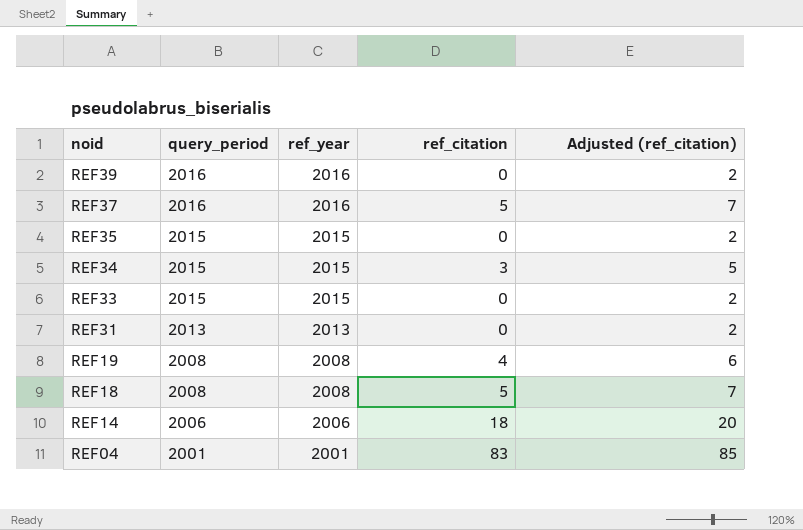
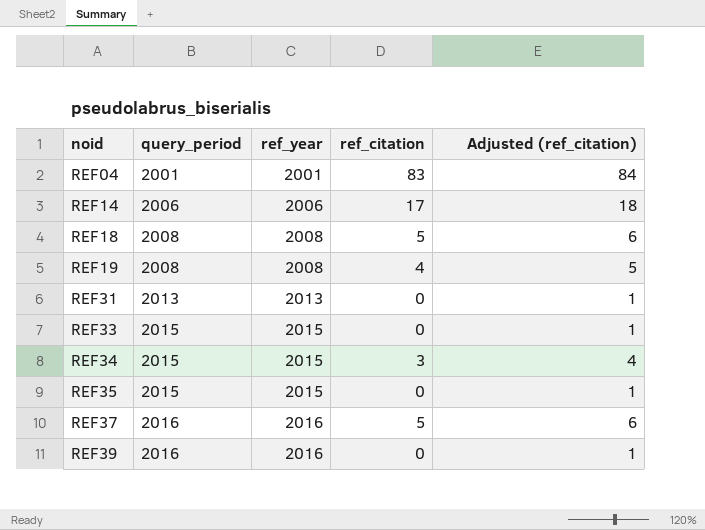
row order: noid descending -> noid ascending
column Adjusted (ref_citation) | formula: [ref_citation] + 2 -> [ref_citation] + 1
REF14 | ref_citation: 18 -> 17

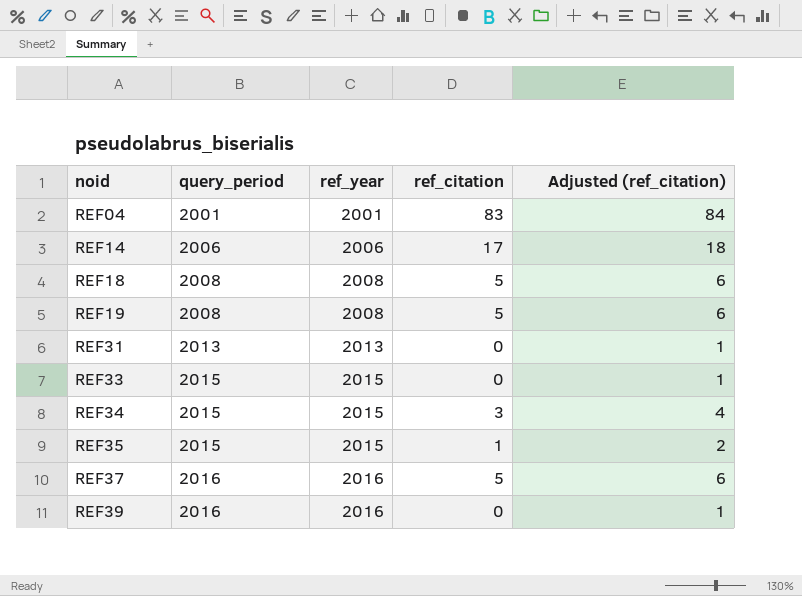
REF19 | ref_citation: 4 -> 5
REF19 | Adjusted (ref_citation): 5 -> 6
REF35 | ref_citation: 0 -> 1
REF35 | Adjusted (ref_citation): 1 -> 2

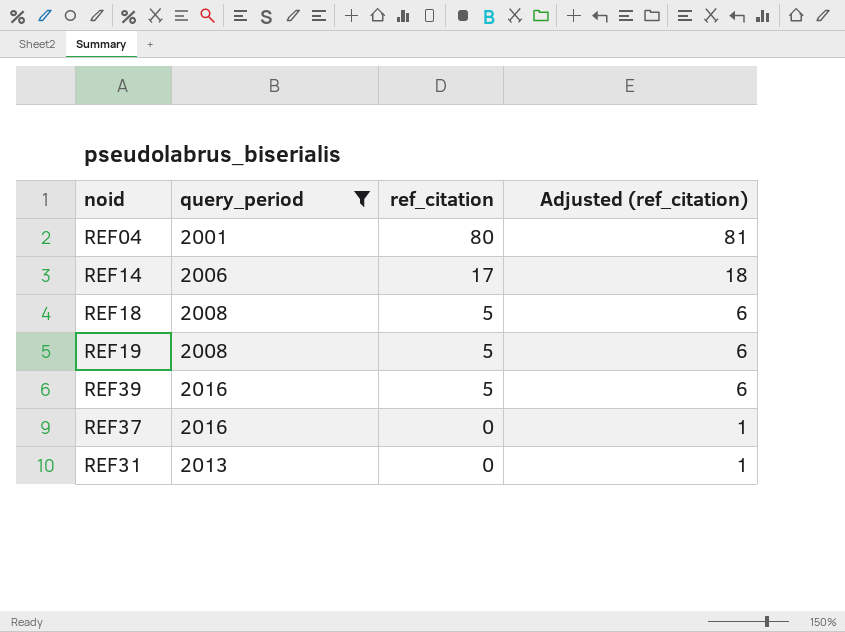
filter: none -> query_period != 2015
row order: noid ascending -> ref_citation descending
column ref_year | position: 3 -> none
REF04 | ref_citation: 83 -> 80
REF04 | Adjusted (ref_citation): 84 -> 81
REF39 | ref_citation: 0 -> 5
REF39 | Adjusted (ref_citation): 1 -> 6
REF37 | ref_citation: 5 -> 0
REF37 | Adjusted (ref_citation): 6 -> 1

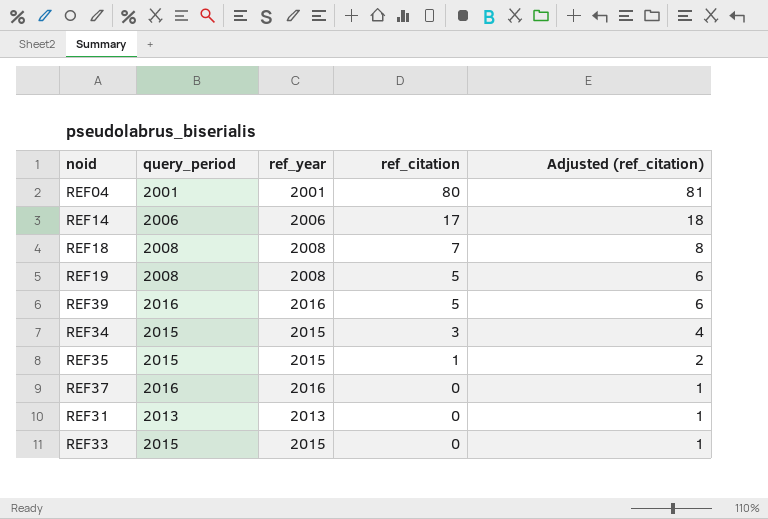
filter: query_period != 2015 -> none
column ref_year | position: none -> 3
REF18 | ref_citation: 5 -> 7
REF18 | Adjusted (ref_citation): 6 -> 8

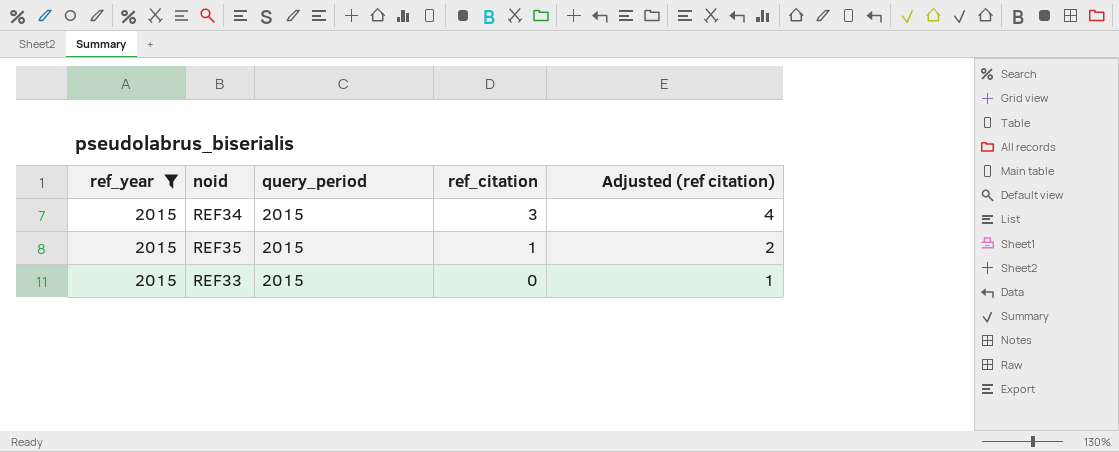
filter: none -> ref_year = 2015
column ref_year | position: 3 -> 1
column name: Adjusted (ref_citation) -> Adjusted (ref citation)

